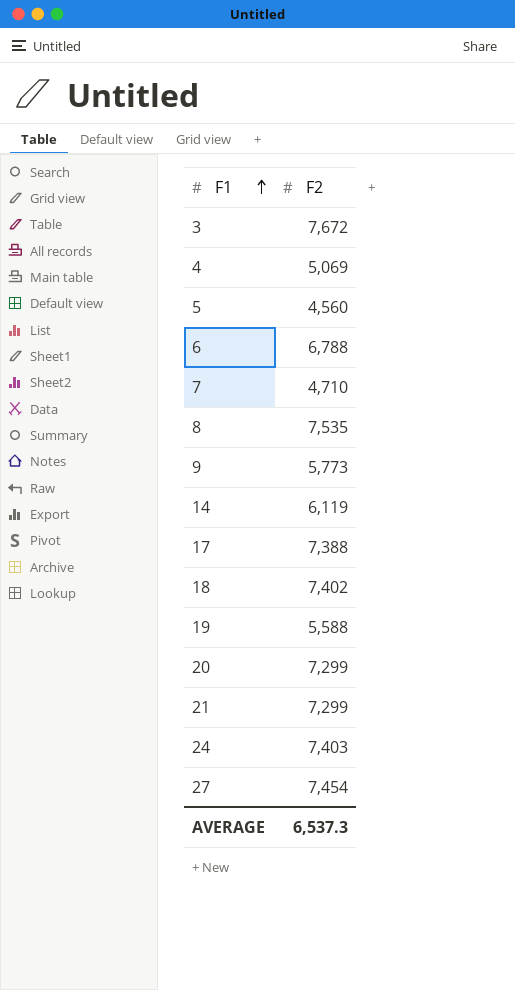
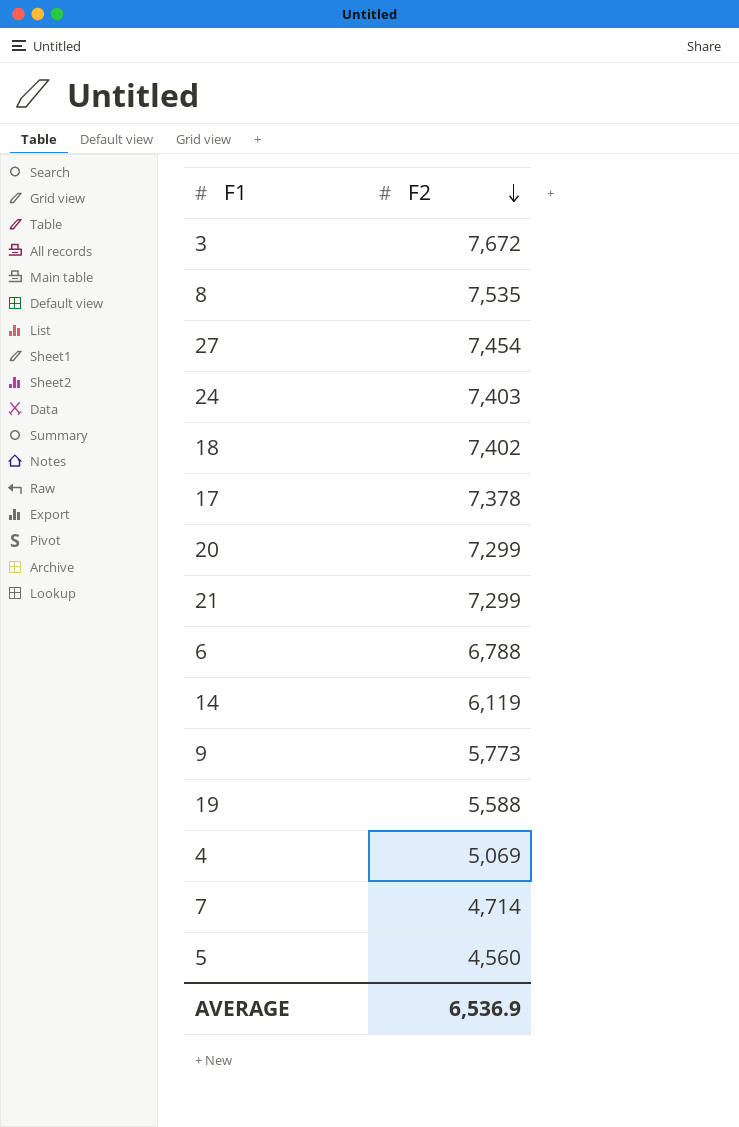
row order: F1 ascending -> F2 descending
17 | F2: 7,388 -> 7,378
7 | F2: 4,710 -> 4,714
AVERAGE | F2: 6,537.3 -> 6,536.9

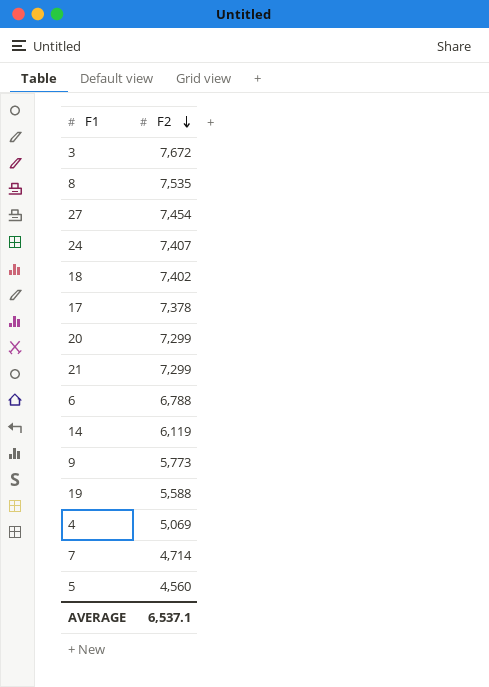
24 | F2: 7,403 -> 7,407
AVERAGE | F2: 6,536.9 -> 6,537.1

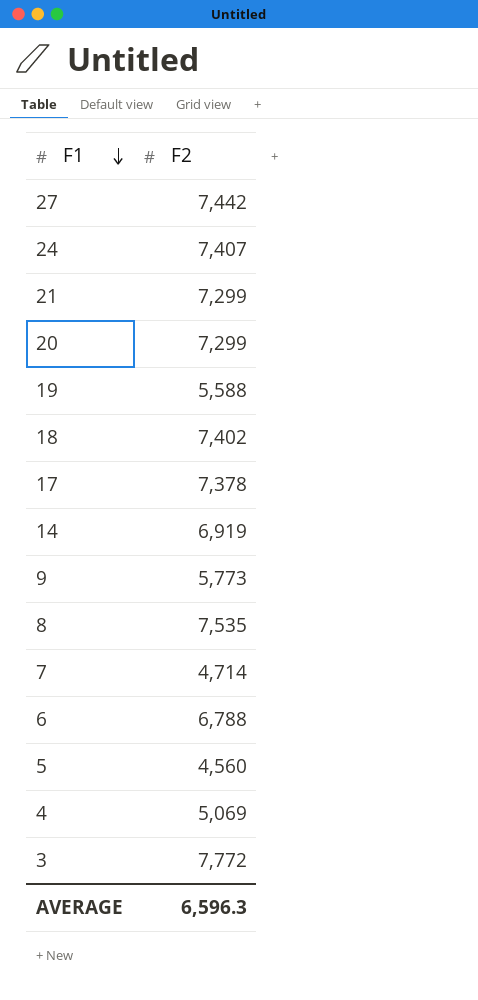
row order: F2 descending -> F1 descending
27 | F2: 7,454 -> 7,442
14 | F2: 6,119 -> 6,919
3 | F2: 7,672 -> 7,772
AVERAGE | F2: 6,537.1 -> 6,596.3

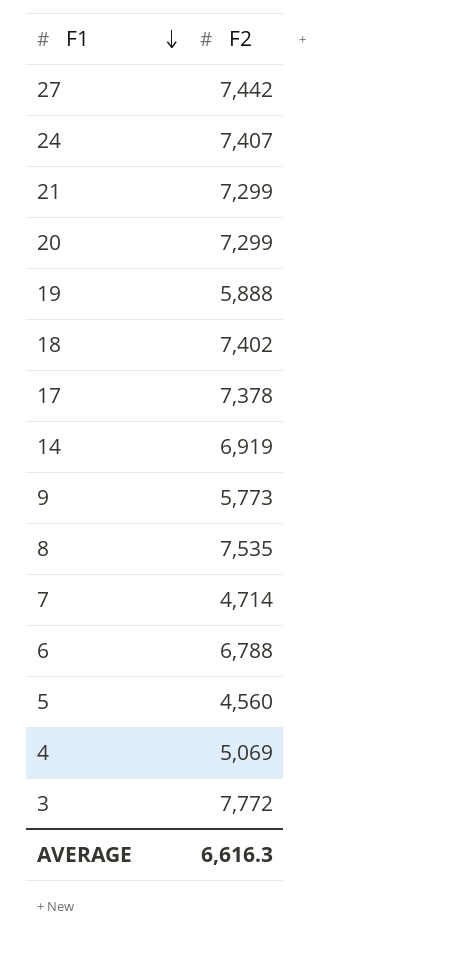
19 | F2: 5,588 -> 5,888
AVERAGE | F2: 6,596.3 -> 6,616.3

